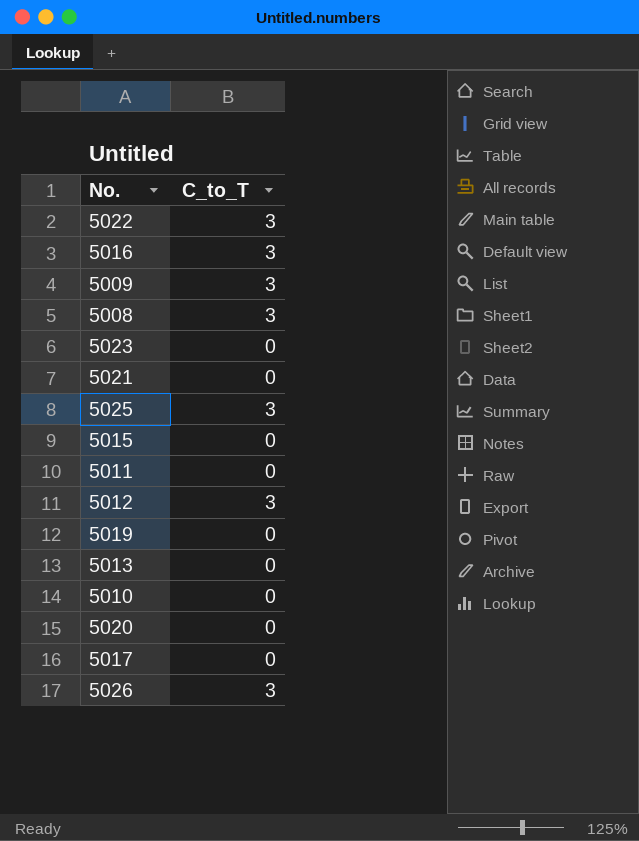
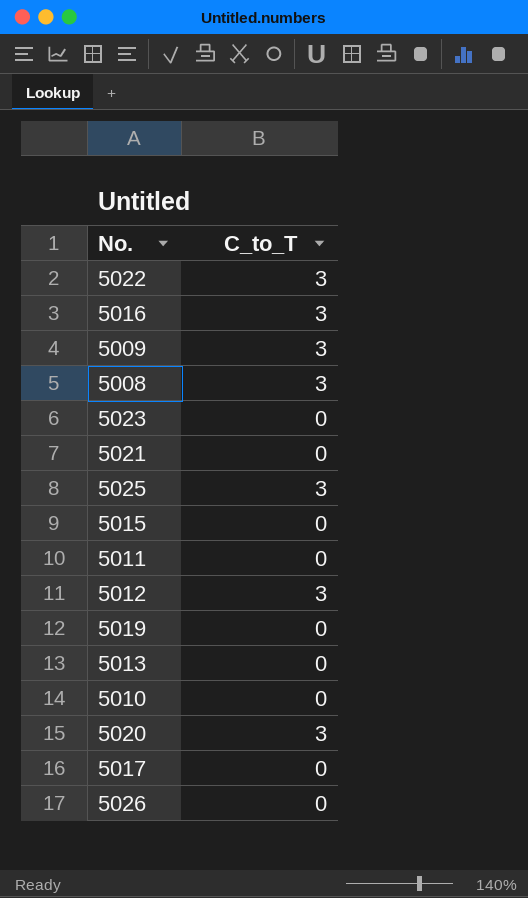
5020 | C_to_T: 0 -> 3
5026 | C_to_T: 3 -> 0

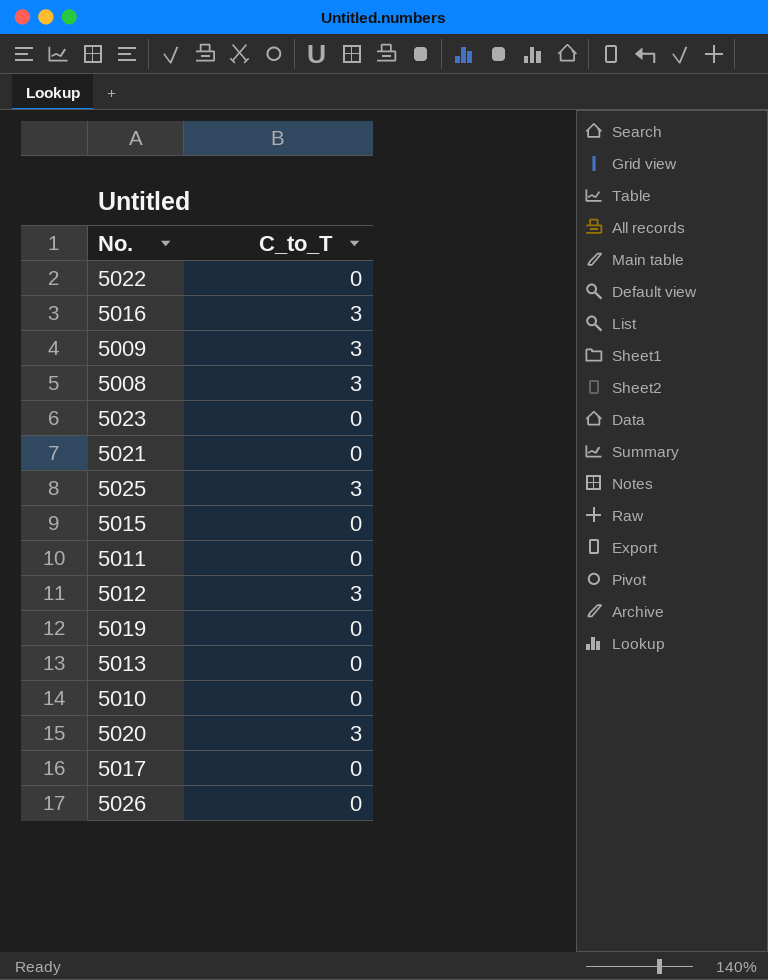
5022 | C_to_T: 3 -> 0

